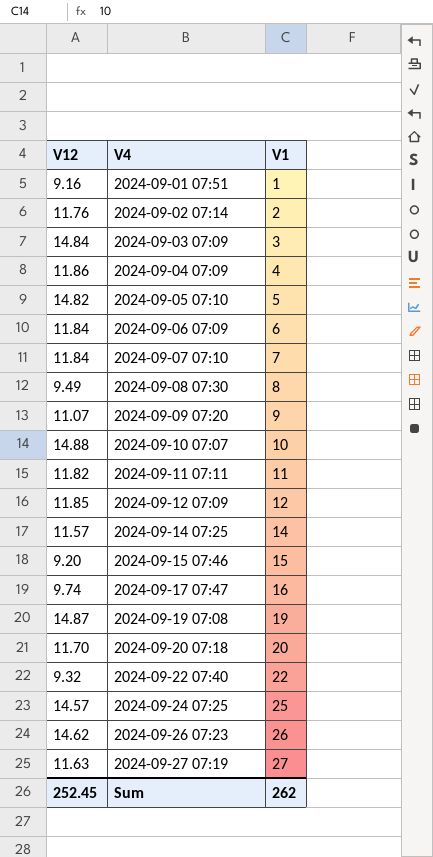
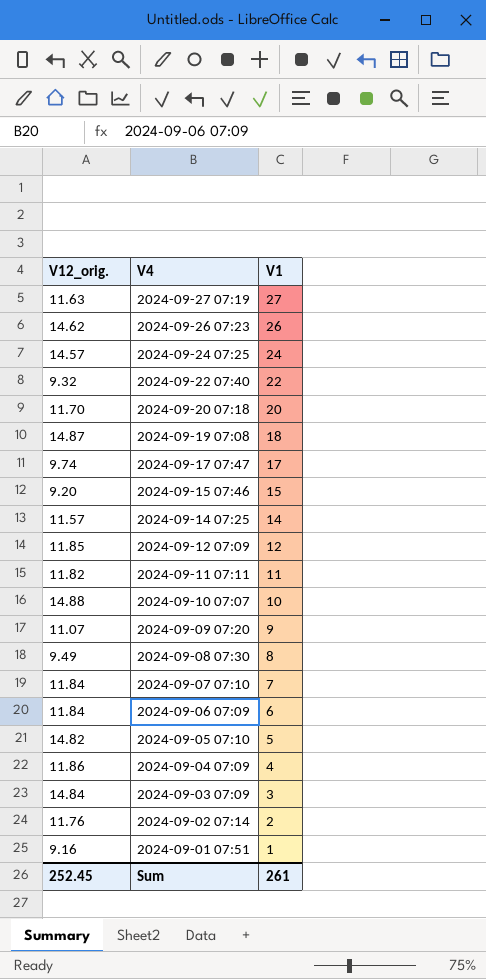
row order: V4 ascending -> V4 descending
column name: V12 -> V12_orig.
2024-09-24 07:25 | V1: 25 -> 24
2024-09-19 07:08 | V1: 19 -> 18
2024-09-17 07:47 | V1: 16 -> 17
Sum | V1: 262 -> 261

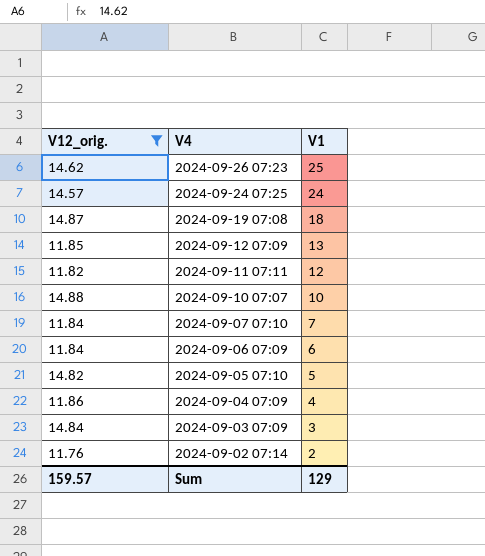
filter: none -> V12_orig. >= 11.76
2024-09-26 07:23 | V1: 26 -> 25
2024-09-12 07:09 | V1: 12 -> 13
2024-09-11 07:11 | V1: 11 -> 12
Sum | V12_orig.: 252.45 -> 159.57
Sum | V1: 261 -> 129

